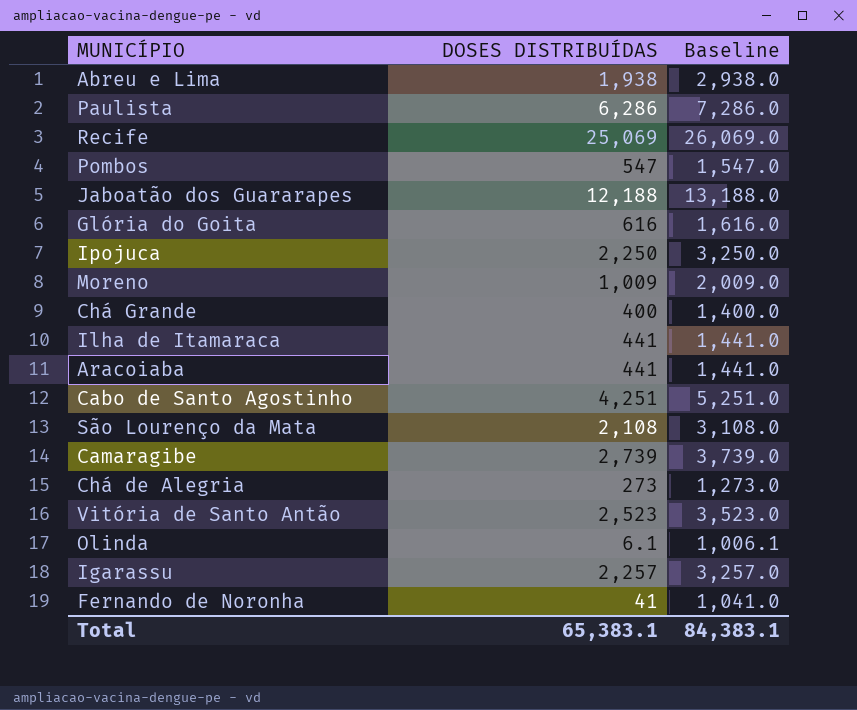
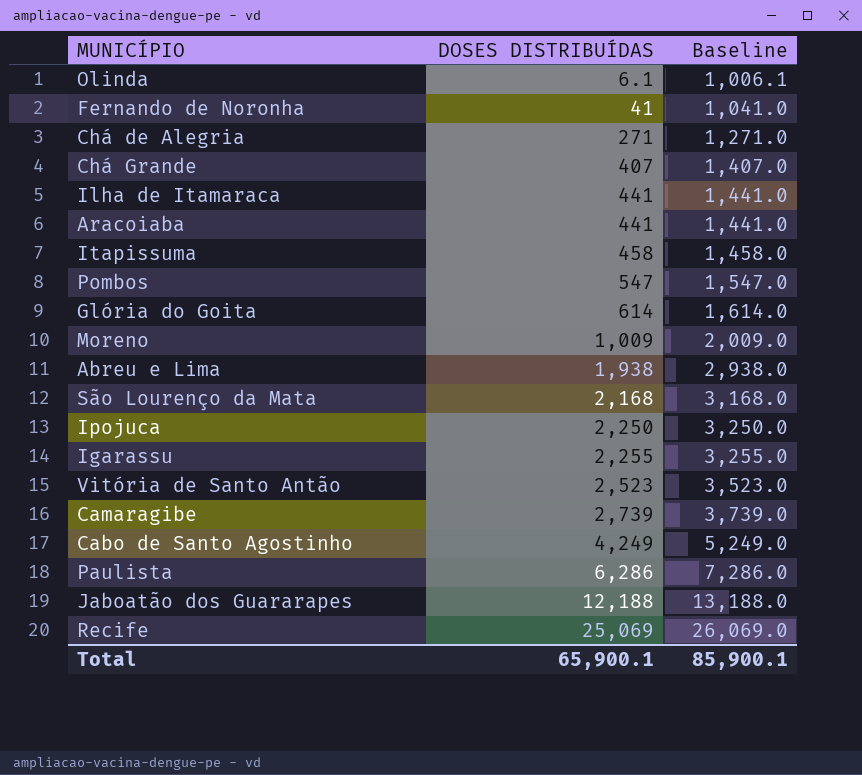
row order: none -> DOSES DISTRIBUÍDAS ascending
Chá de Alegria | DOSES DISTRIBUÍDAS: 273 -> 271
Chá de Alegria | Baseline: 1,273.0 -> 1,271.0
Chá Grande | DOSES DISTRIBUÍDAS: 400 -> 407
Chá Grande | Baseline: 1,400.0 -> 1,407.0
row Itapissuma: none -> 458 | 1,458.0
Glória do Goita | DOSES DISTRIBUÍDAS: 616 -> 614
Glória do Goita | Baseline: 1,616.0 -> 1,614.0
São Lourenço da Mata | DOSES DISTRIBUÍDAS: 2,108 -> 2,168
São Lourenço da Mata | Baseline: 3,108.0 -> 3,168.0
Igarassu | DOSES DISTRIBUÍDAS: 2,257 -> 2,255
Igarassu | Baseline: 3,257.0 -> 3,255.0
Cabo de Santo Agostinho | DOSES DISTRIBUÍDAS: 4,251 -> 4,249
Cabo de Santo Agostinho | Baseline: 5,251.0 -> 5,249.0
Total | DOSES DISTRIBUÍDAS: 65,383.1 -> 65,900.1
Total | Baseline: 84,383.1 -> 85,900.1

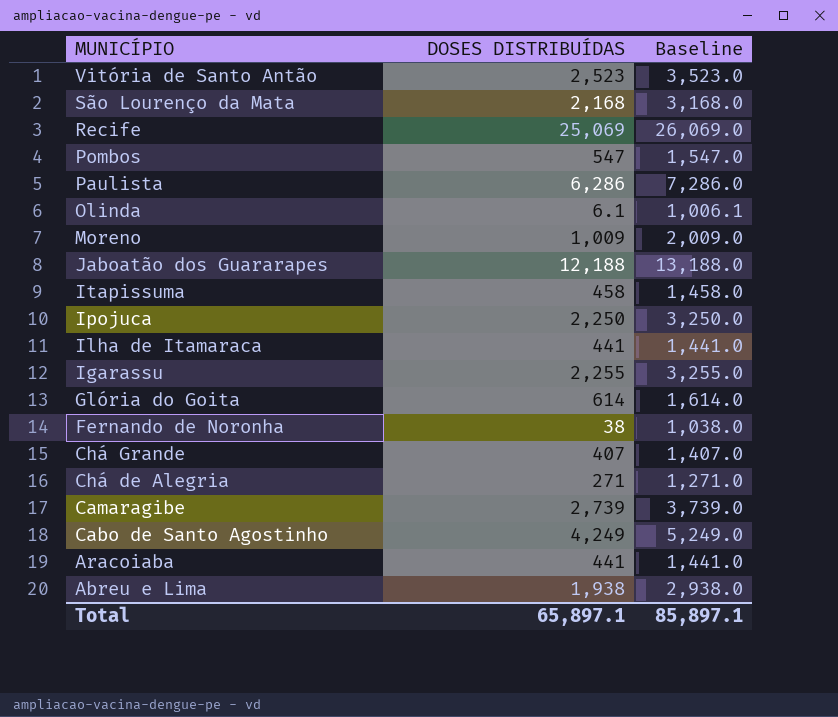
row order: DOSES DISTRIBUÍDAS ascending -> MUNICÍPIO descending
Fernando de Noronha | DOSES DISTRIBUÍDAS: 41 -> 38
Fernando de Noronha | Baseline: 1,041.0 -> 1,038.0
Total | DOSES DISTRIBUÍDAS: 65,900.1 -> 65,897.1
Total | Baseline: 85,900.1 -> 85,897.1

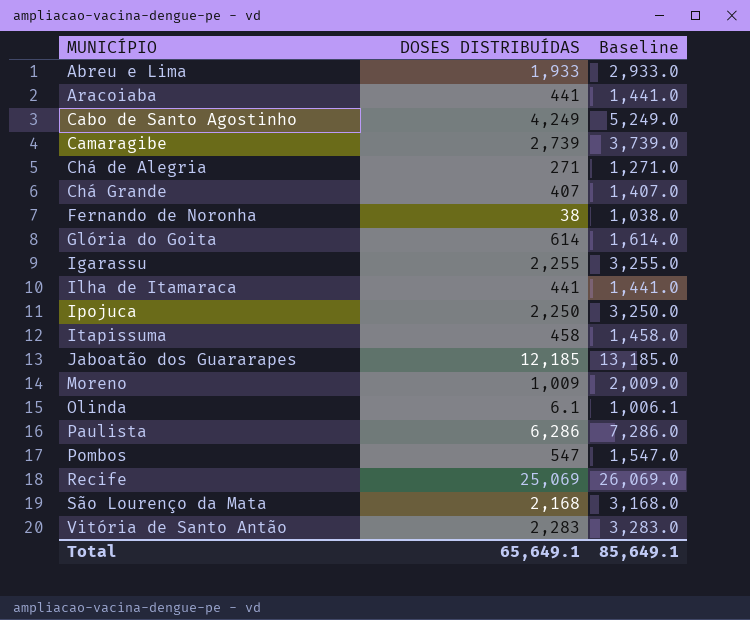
row order: MUNICÍPIO descending -> MUNICÍPIO ascending
Abreu e Lima | DOSES DISTRIBUÍDAS: 1,938 -> 1,933
Abreu e Lima | Baseline: 2,938.0 -> 2,933.0
Jaboatão dos Guararapes | DOSES DISTRIBUÍDAS: 12,188 -> 12,185
Jaboatão dos Guararapes | Baseline: 13,188.0 -> 13,185.0
Vitória de Santo Antão | DOSES DISTRIBUÍDAS: 2,523 -> 2,283
Vitória de Santo Antão | Baseline: 3,523.0 -> 3,283.0
Total | DOSES DISTRIBUÍDAS: 65,897.1 -> 65,649.1
Total | Baseline: 85,897.1 -> 85,649.1

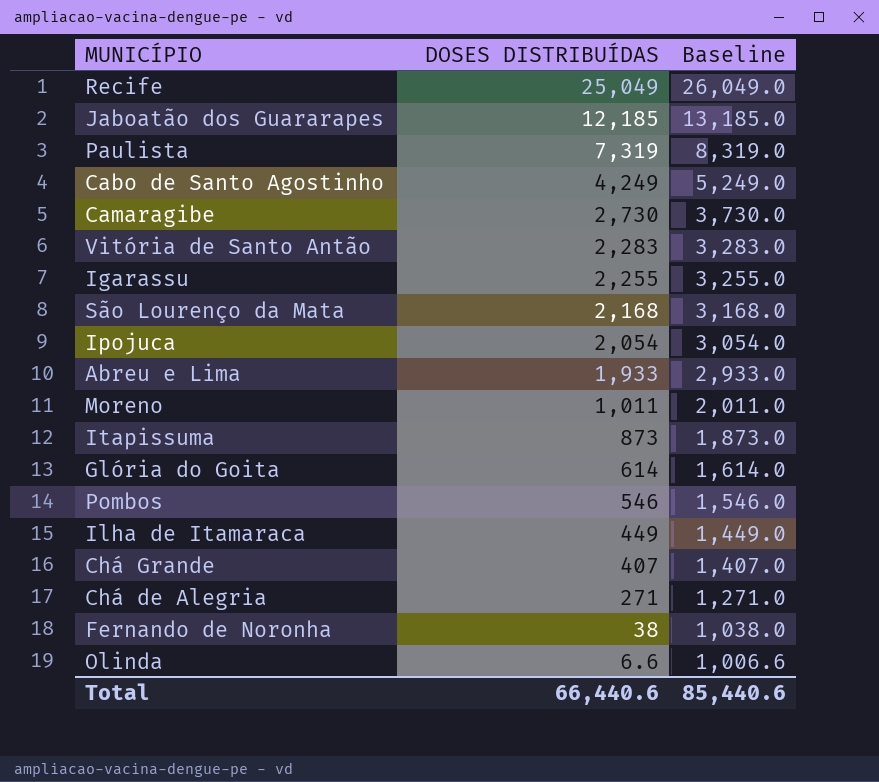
row order: MUNICÍPIO ascending -> DOSES DISTRIBUÍDAS descending
row Aracoiaba: 441 | 1,441.0 -> none
Recife | DOSES DISTRIBUÍDAS: 25,069 -> 25,049
Recife | Baseline: 26,069.0 -> 26,049.0
Paulista | DOSES DISTRIBUÍDAS: 6,286 -> 7,319
Paulista | Baseline: 7,286.0 -> 8,319.0
Camaragibe | DOSES DISTRIBUÍDAS: 2,739 -> 2,730
Camaragibe | Baseline: 3,739.0 -> 3,730.0
Ipojuca | DOSES DISTRIBUÍDAS: 2,250 -> 2,054
Ipojuca | Baseline: 3,250.0 -> 3,054.0
Moreno | DOSES DISTRIBUÍDAS: 1,009 -> 1,011
Moreno | Baseline: 2,009.0 -> 2,011.0
Itapissuma | DOSES DISTRIBUÍDAS: 458 -> 873
Itapissuma | Baseline: 1,458.0 -> 1,873.0
Pombos | DOSES DISTRIBUÍDAS: 547 -> 546
Pombos | Baseline: 1,547.0 -> 1,546.0
Ilha de Itamaraca | DOSES DISTRIBUÍDAS: 441 -> 449
Ilha de Itamaraca | Baseline: 1,441.0 -> 1,449.0
Olinda | DOSES DISTRIBUÍDAS: 6.1 -> 6.6
Olinda | Baseline: 1,006.1 -> 1,006.6
Total | DOSES DISTRIBUÍDAS: 65,649.1 -> 66,440.6
Total | Baseline: 85,649.1 -> 85,440.6

